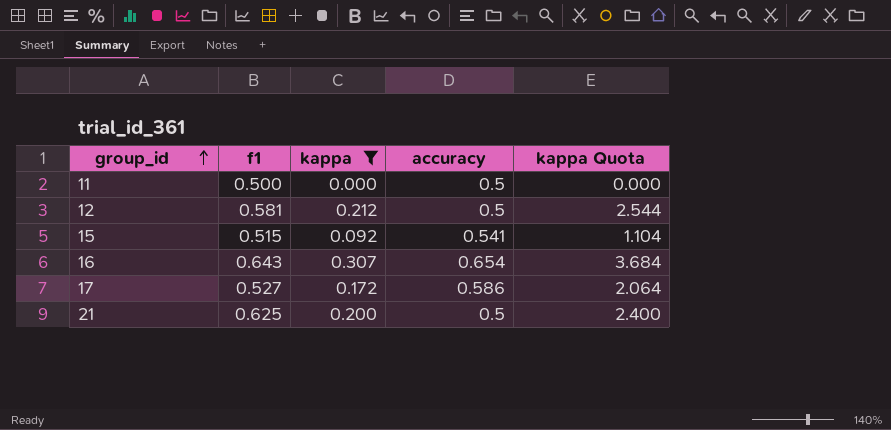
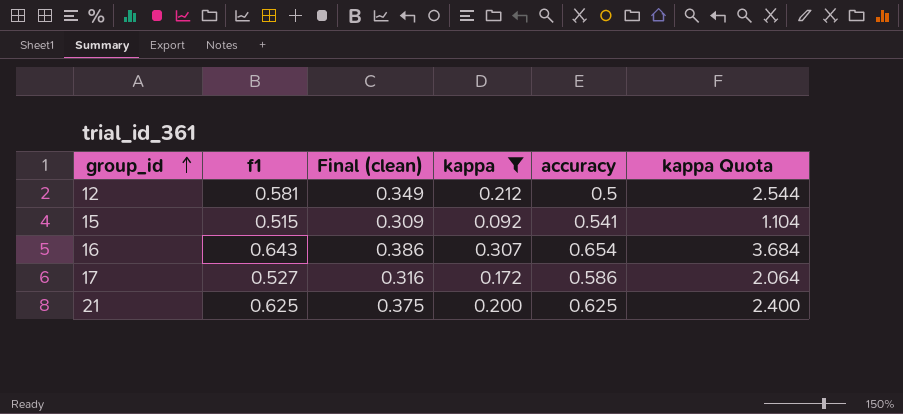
column Final (clean) | formula: none -> [f1] * 0.6
row 11: 0.500 | 0.000 | 0.5 | 0.000 -> none
21 | accuracy: 0.5 -> 0.625

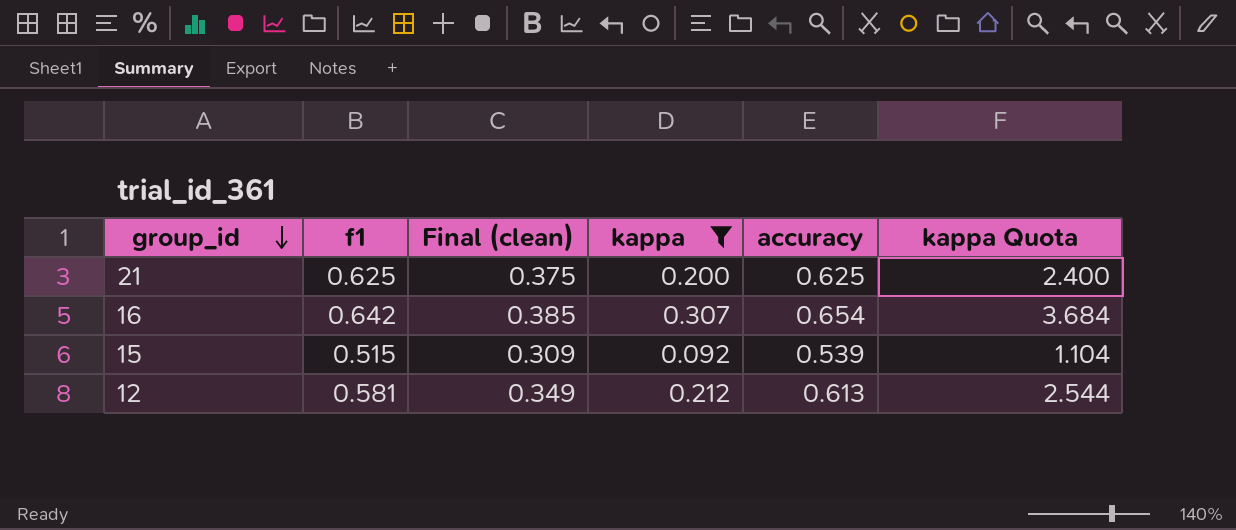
row order: group_id ascending -> group_id descending
row 17: 0.527 | 0.316 | 0.172 | 0.586 | 2.064 -> none
16 | f1: 0.643 -> 0.642
16 | Final (clean): 0.386 -> 0.385
15 | accuracy: 0.541 -> 0.539
12 | accuracy: 0.5 -> 0.613

